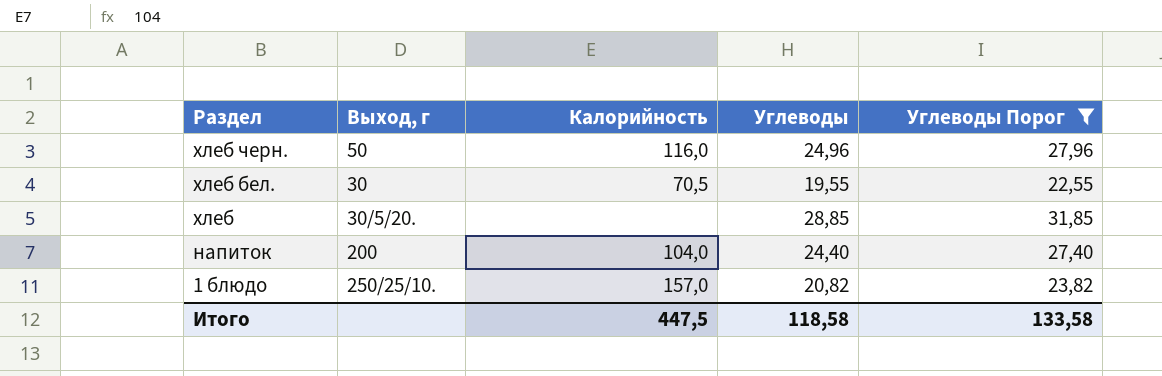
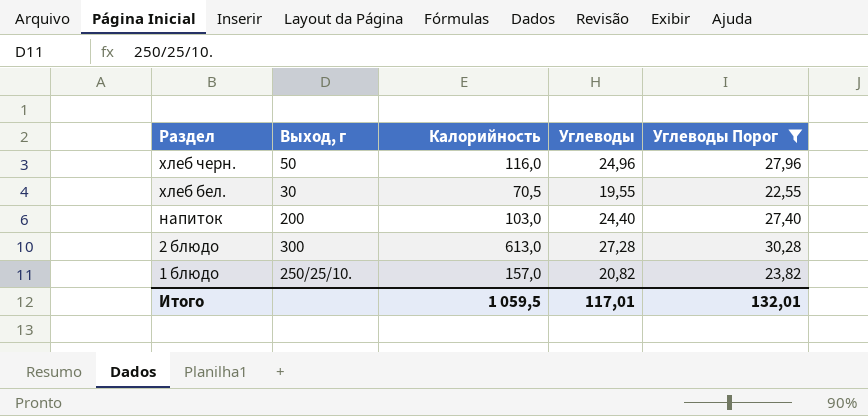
row хлеб: 30/5/20. | none | 28,85 | 31,85 -> none
напиток | Калорийность: 104,0 -> 103,0
row 2 блюдо: none -> 300 | 613,0 | 27,28 | 30,28
Итого | Калорийность: 447,5 -> 1 059,5
Итого | Углеводы: 118,58 -> 117,01
Итого | Углеводы Порог: 133,58 -> 132,01

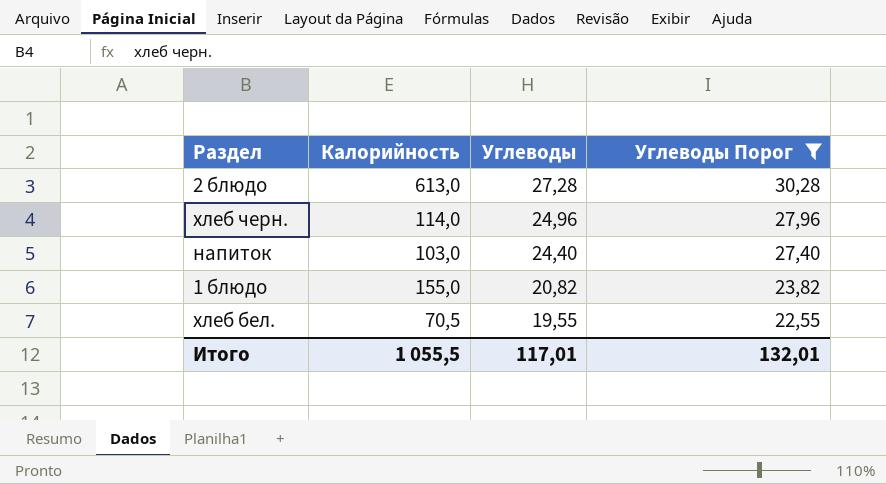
row order: Раздел descending -> Углеводы descending
column Выход, г | position: 2 -> none
хлеб черн. | Калорийность: 116,0 -> 114,0
1 блюдо | Калорийность: 157,0 -> 155,0
Итого | Калорийность: 1 059,5 -> 1 055,5

